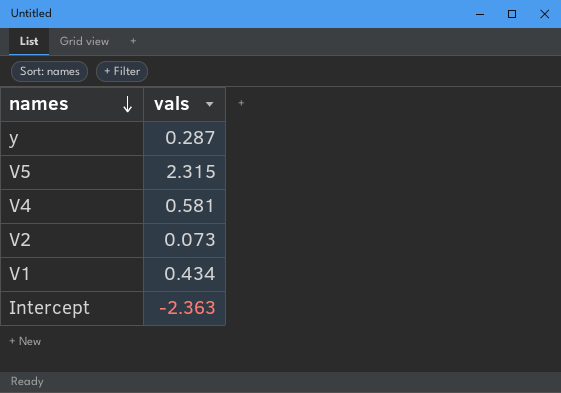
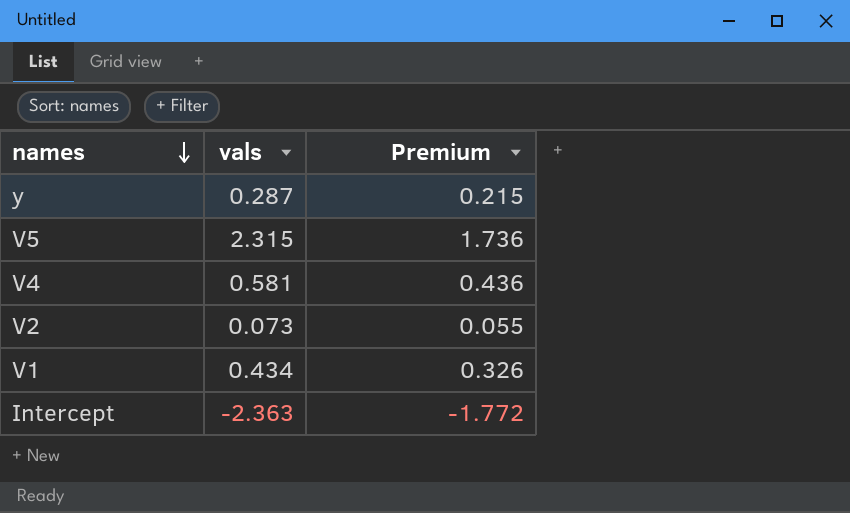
column Premium | formula: none -> [vals] * 0.75

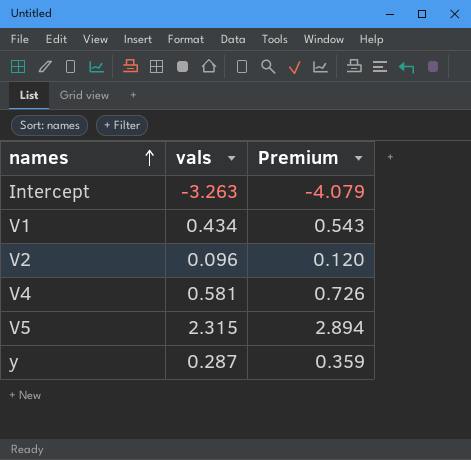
row order: names descending -> names ascending
column Premium | formula: [vals] * 0.75 -> [vals] * 1.25
Intercept | vals: -2.363 -> -3.263
V2 | vals: 0.073 -> 0.096

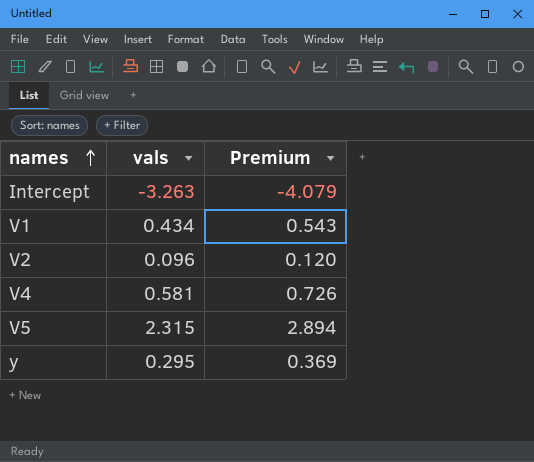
y | vals: 0.287 -> 0.295
y | Premium: 0.359 -> 0.369

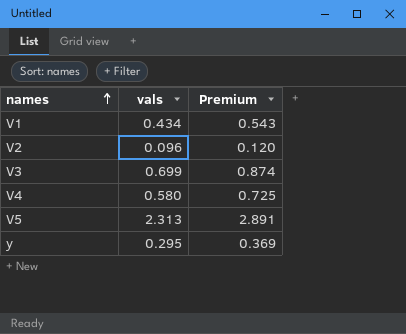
row Intercept: -3.263 | -4.079 -> none
row V3: none -> 0.699 | 0.874
V4 | vals: 0.581 -> 0.580
V4 | Premium: 0.726 -> 0.725
V5 | vals: 2.315 -> 2.313
V5 | Premium: 2.894 -> 2.891

